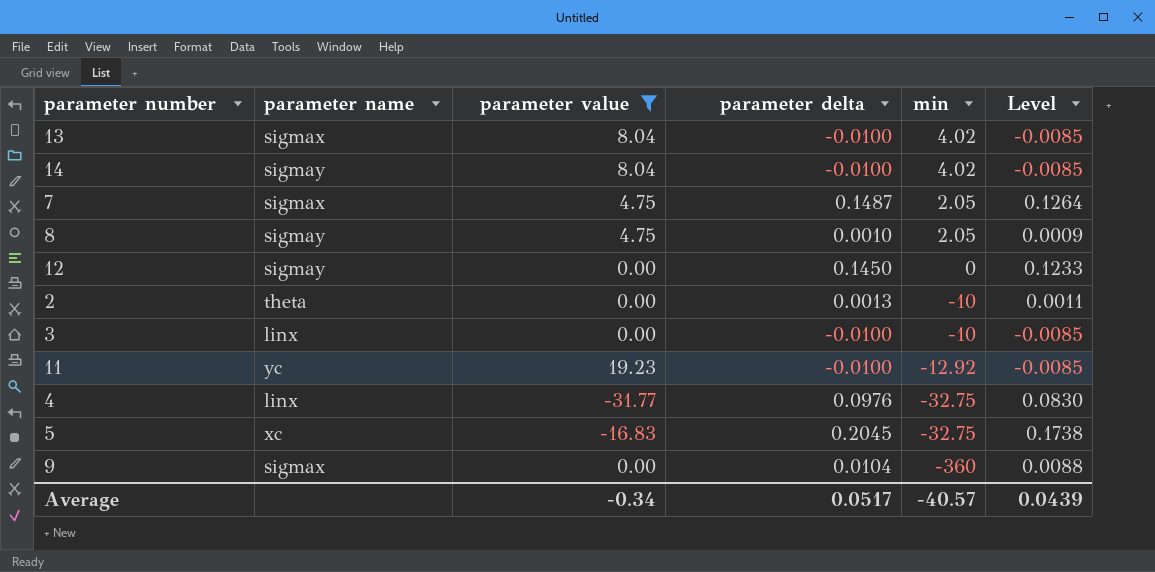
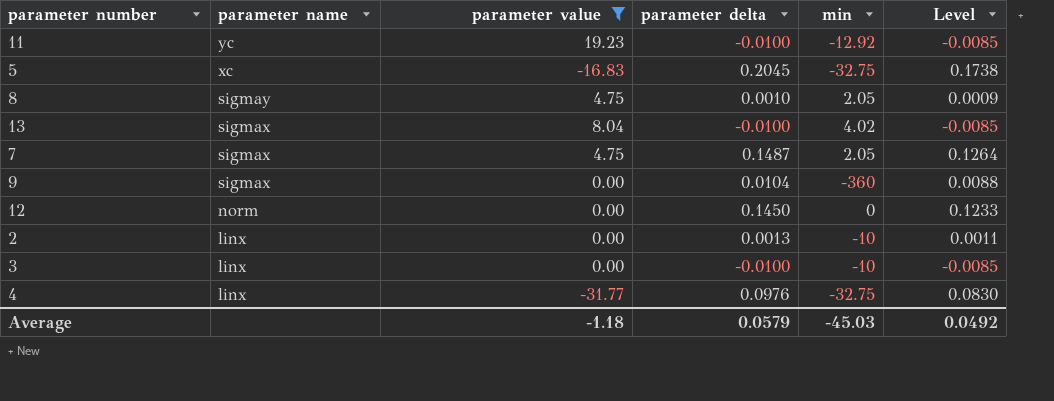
row order: min descending -> parameter name descending
row 14: sigmay | 8.04 | -0.0100 | 4.02 | -0.0085 -> none
12 | parameter name: sigmay -> norm
2 | parameter name: theta -> linx
Average | parameter value: -0.34 -> -1.18
Average | parameter delta: 0.0517 -> 0.0579
Average | min: -40.57 -> -45.03
Average | Level: 0.0439 -> 0.0492

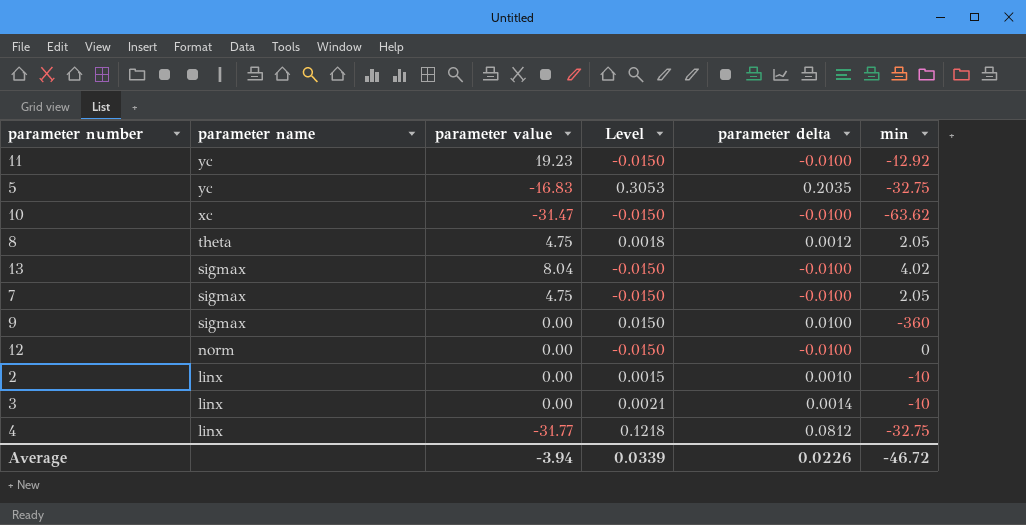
filter: parameter value != -31.47 -> none
column Level | formula: [parameter delta] * 0.85 -> [parameter delta] * 1.5
column Level | position: 6 -> 4
5 | parameter name: xc -> yc
5 | parameter delta: 0.2045 -> 0.2035
8 | parameter name: sigmay -> theta
8 | parameter delta: 0.0010 -> 0.0012
7 | parameter delta: 0.1487 -> -0.0100
9 | parameter delta: 0.0104 -> 0.0100
12 | parameter delta: 0.1450 -> -0.0100
2 | parameter delta: 0.0013 -> 0.0010
3 | parameter delta: -0.0100 -> 0.0014
4 | parameter delta: 0.0976 -> 0.0812
Average | parameter value: -1.18 -> -3.94
Average | Level: 0.0492 -> 0.0339
Average | parameter delta: 0.0579 -> 0.0226
Average | min: -45.03 -> -46.72

